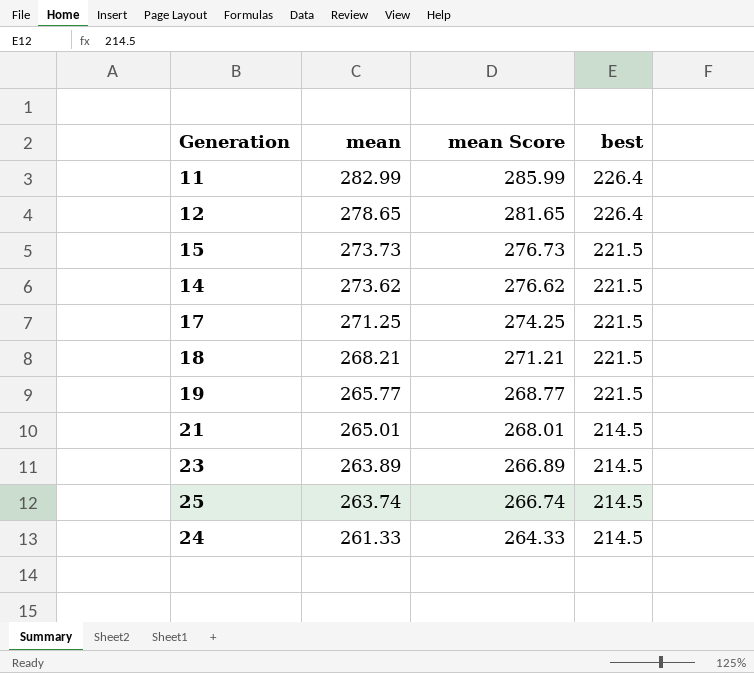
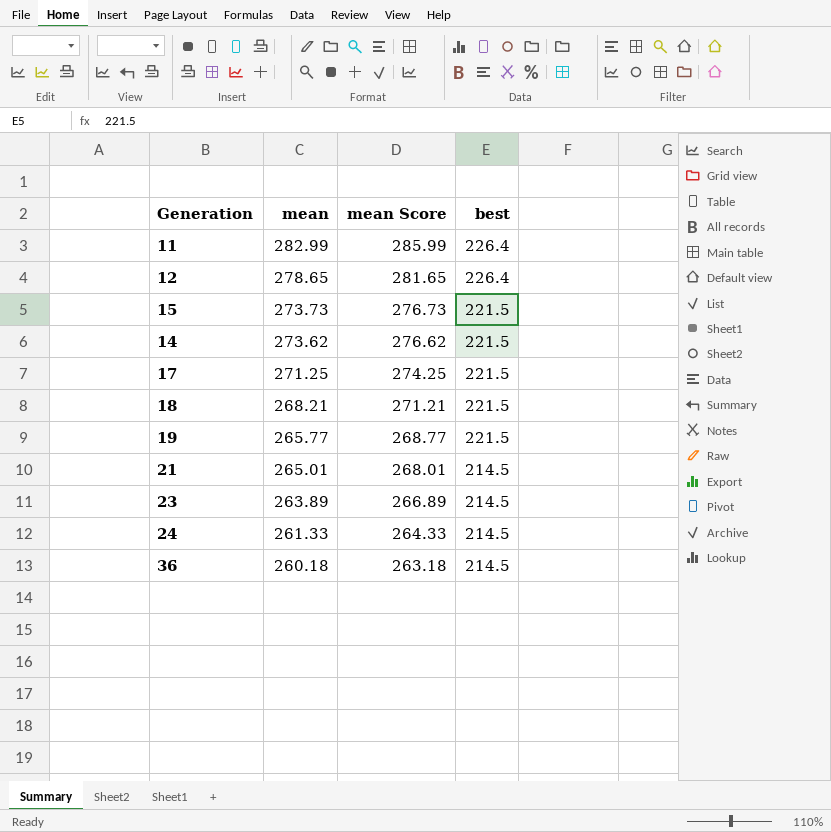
row 25: 263.74 | 266.74 | 214.5 -> none
row 36: none -> 260.18 | 263.18 | 214.5

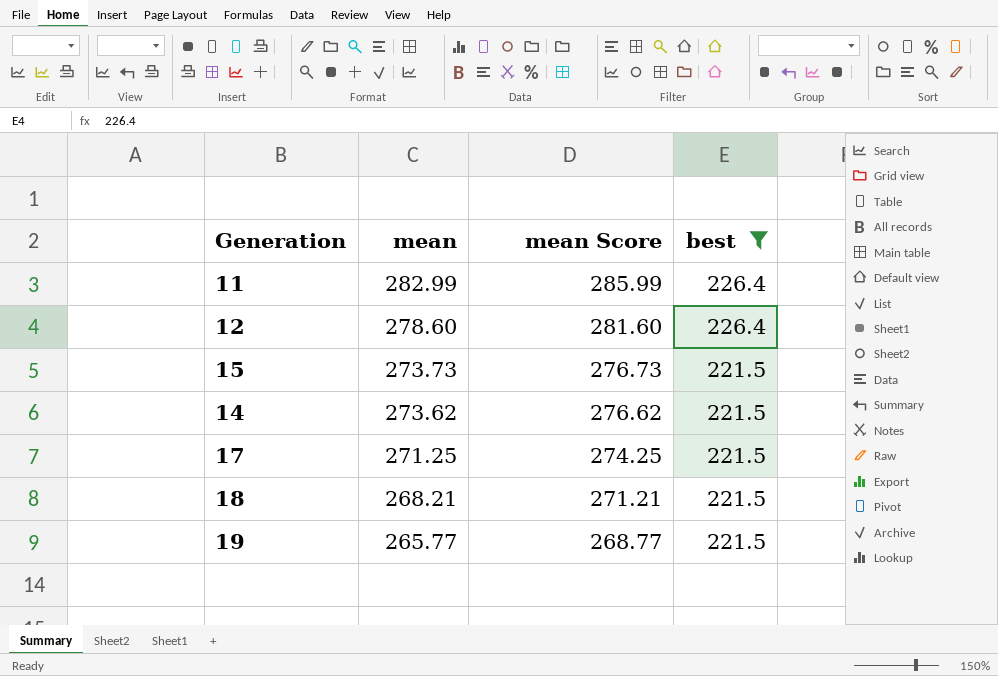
filter: none -> best != 214.5
12 | mean: 278.65 -> 278.60
12 | mean Score: 281.65 -> 281.60

